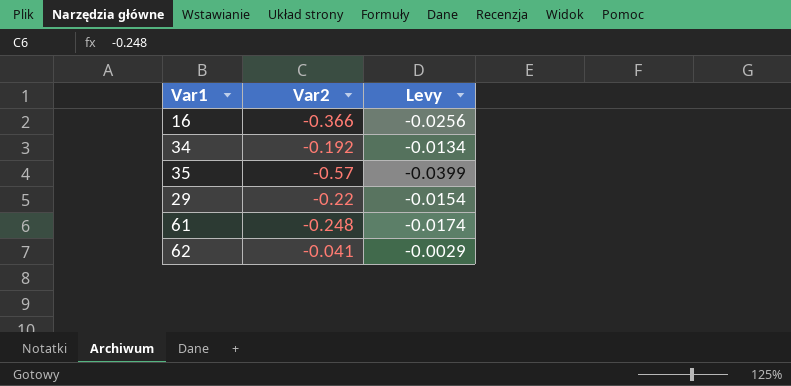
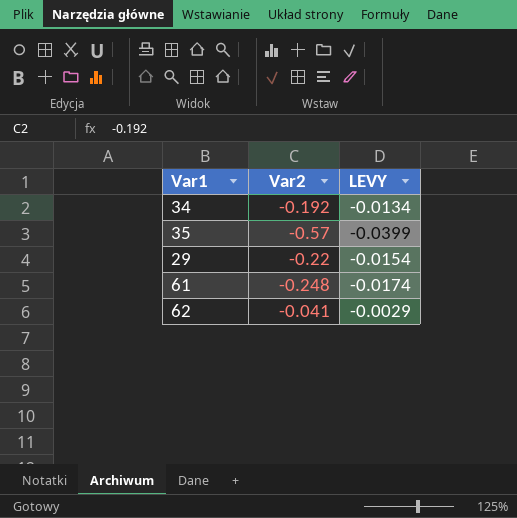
column name: Levy -> LEVY
row 16: -0.366 | -0.0256 -> none

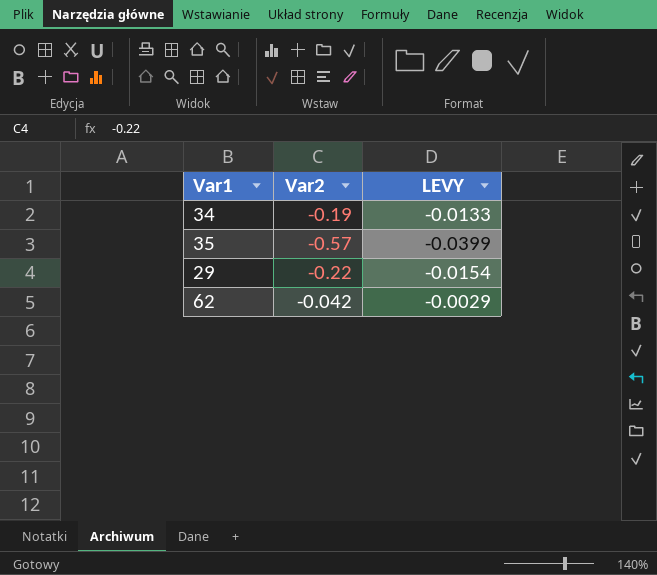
row 61: -0.248 | -0.0174 -> none
34 | Var2: -0.192 -> -0.19
34 | LEVY: -0.0134 -> -0.0133
62 | Var2: -0.041 -> -0.042

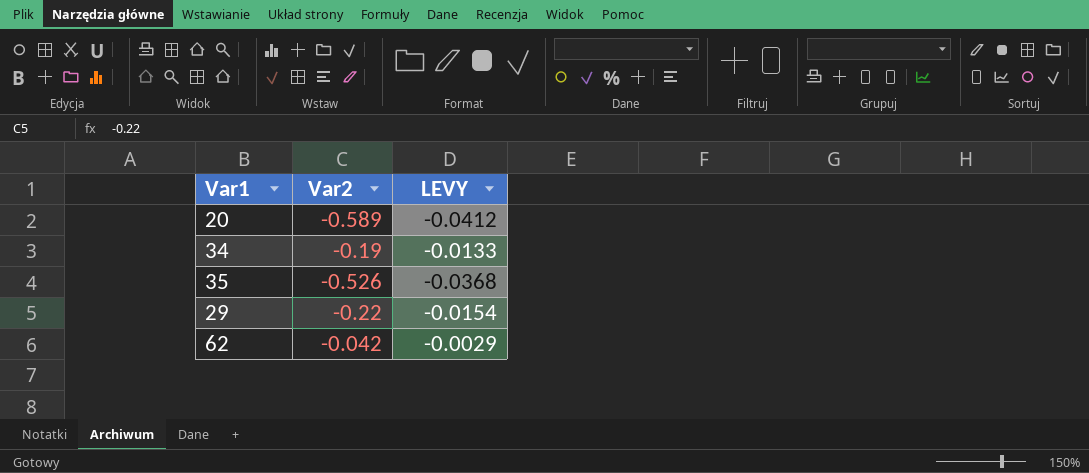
row 20: none -> -0.589 | -0.0412
35 | Var2: -0.57 -> -0.526
35 | LEVY: -0.0399 -> -0.0368

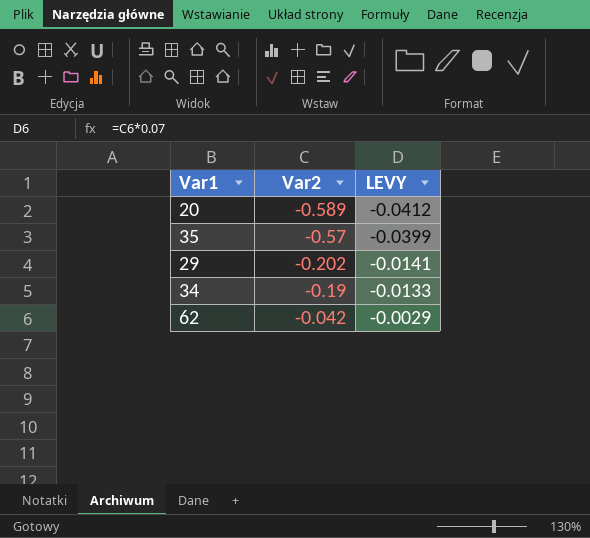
row order: none -> Var2 ascending
35 | Var2: -0.526 -> -0.57
35 | LEVY: -0.0368 -> -0.0399
29 | Var2: -0.22 -> -0.202
29 | LEVY: -0.0154 -> -0.0141

